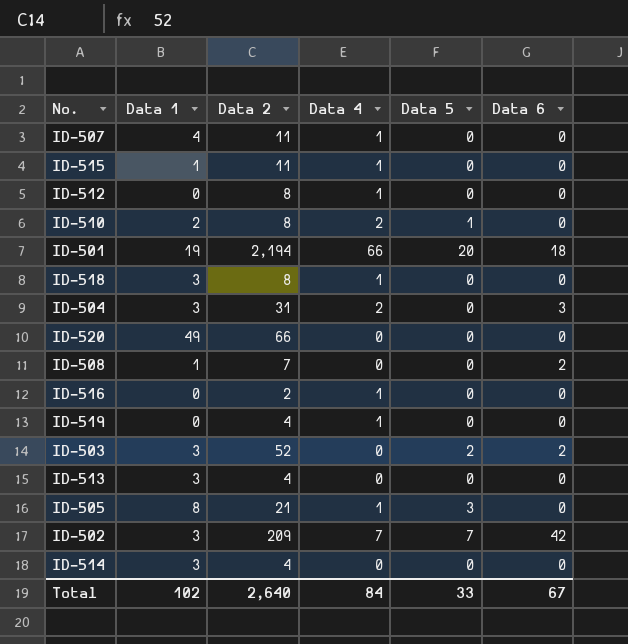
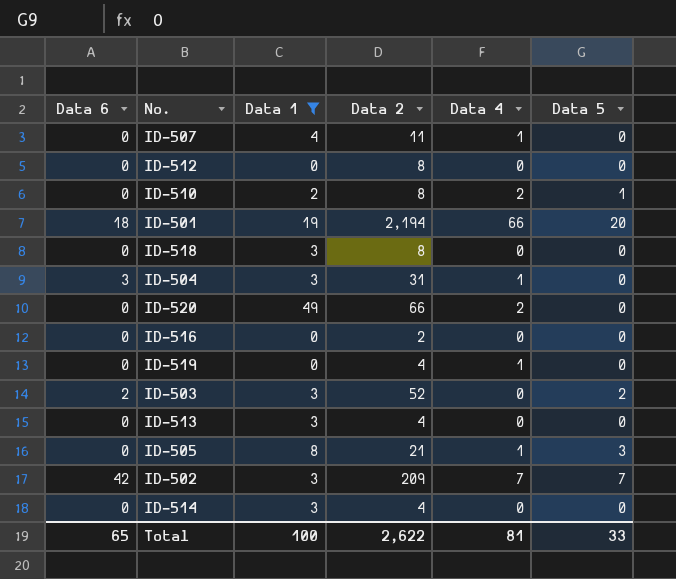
filter: none -> Data 1 != 1
column Data 6 | position: 6 -> 1
ID-512 | Data 4: 1 -> 0
ID-518 | Data 4: 1 -> 0
ID-504 | Data 4: 2 -> 1
ID-520 | Data 4: 0 -> 2
ID-516 | Data 4: 1 -> 0
Total | Data 6: 67 -> 65
Total | Data 1: 102 -> 100
Total | Data 2: 2,640 -> 2,622
Total | Data 4: 84 -> 81

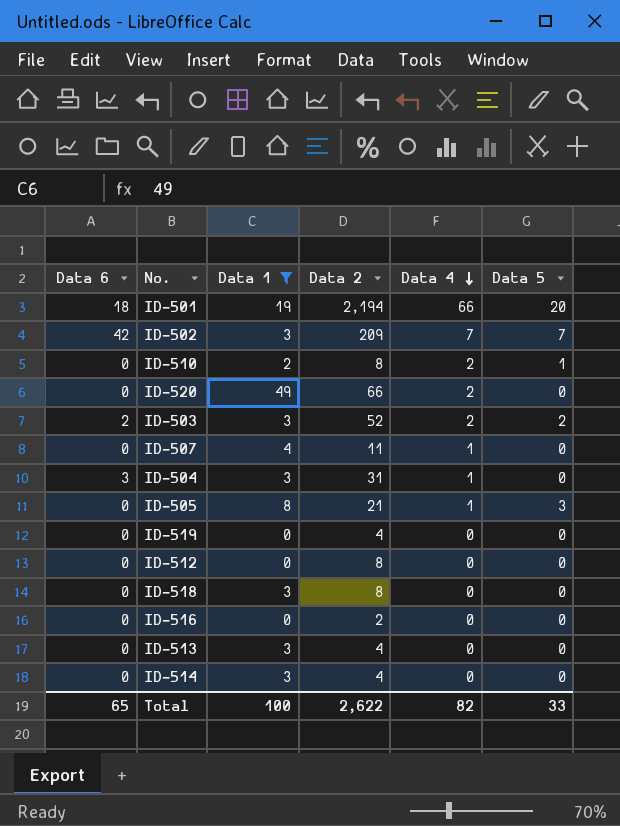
row order: none -> Data 4 descending
ID-503 | Data 4: 0 -> 2
ID-519 | Data 4: 1 -> 0
Total | Data 4: 81 -> 82

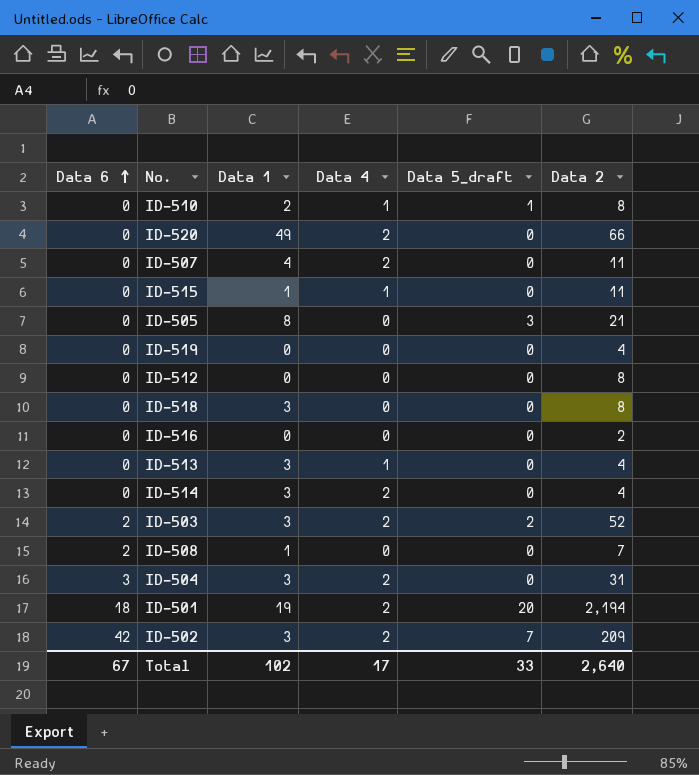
filter: Data 1 != 1 -> none
row order: Data 4 descending -> Data 6 ascending
column name: Data 5 -> Data 5_draft
column Data 2 | position: 4 -> 6
ID-510 | Data 4: 2 -> 1
ID-507 | Data 4: 1 -> 2
ID-505 | Data 4: 1 -> 0
ID-513 | Data 4: 0 -> 1
ID-514 | Data 4: 0 -> 2
ID-504 | Data 4: 1 -> 2
ID-501 | Data 4: 66 -> 2
ID-502 | Data 4: 7 -> 2
Total | Data 6: 65 -> 67
Total | Data 1: 100 -> 102
Total | Data 4: 82 -> 17
Total | Data 2: 2,622 -> 2,640

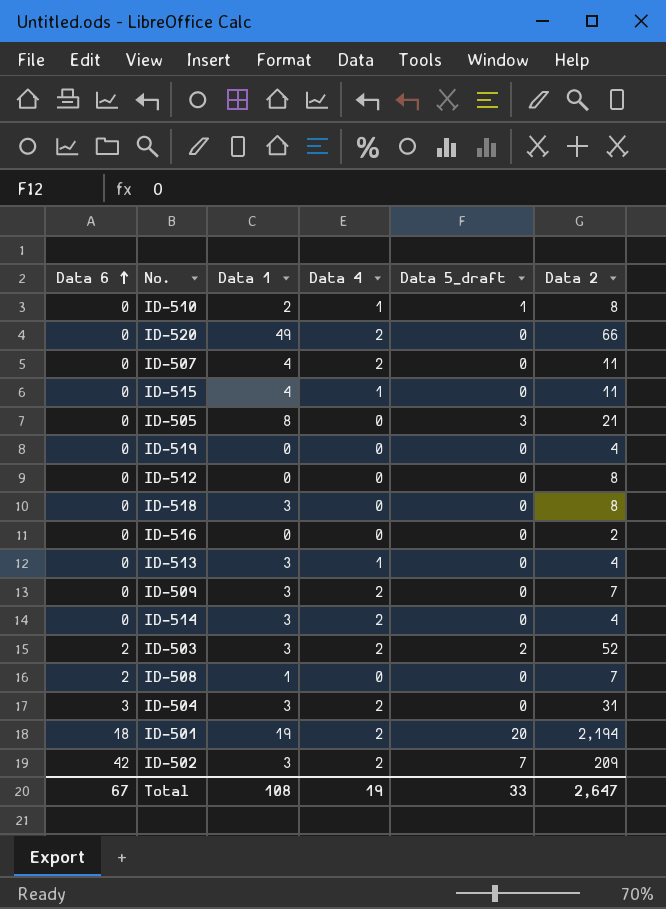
ID-515 | Data 1: 1 -> 4
row ID-509: none -> 0 | 3 | 2 | 0 | 7
Total | Data 1: 102 -> 108
Total | Data 4: 17 -> 19
Total | Data 2: 2,640 -> 2,647

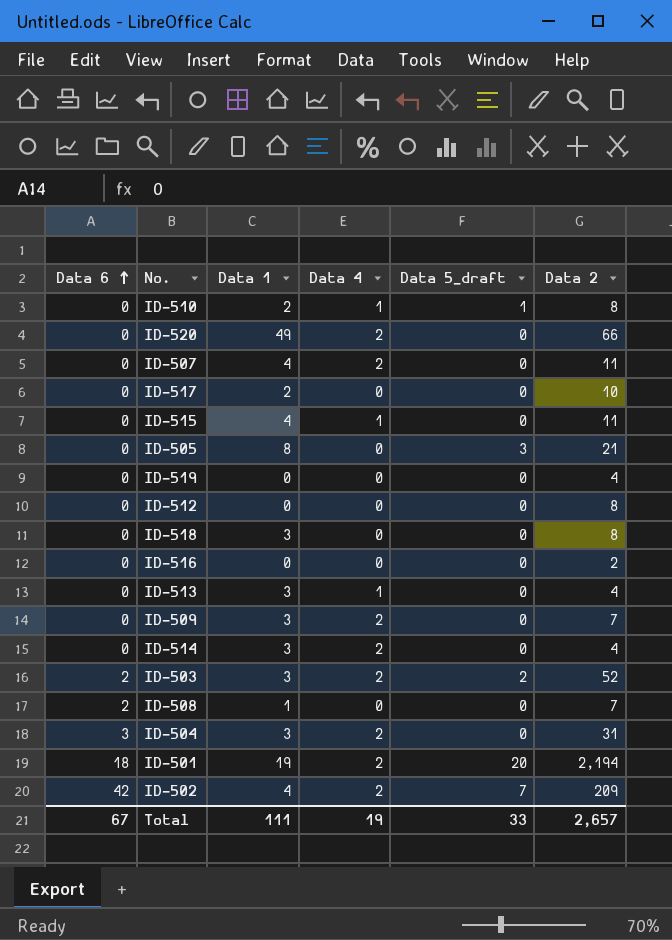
row ID-517: none -> 0 | 2 | 0 | 0 | 10
ID-502 | Data 1: 3 -> 4
Total | Data 1: 108 -> 111
Total | Data 2: 2,647 -> 2,657

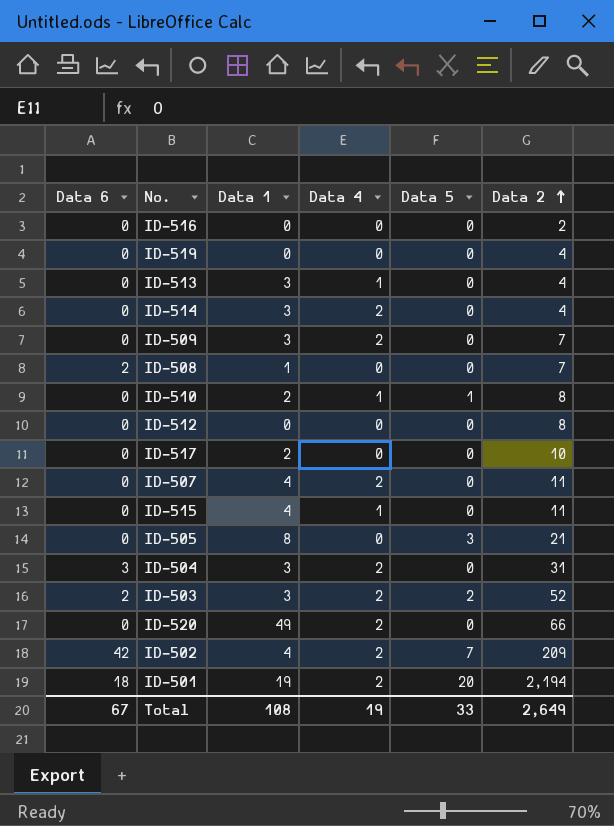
row order: Data 6 ascending -> Data 2 ascending
column name: Data 5_draft -> Data 5
row ID-518: 0 | 3 | 0 | 0 | 8 -> none
Total | Data 1: 111 -> 108
Total | Data 2: 2,657 -> 2,649

